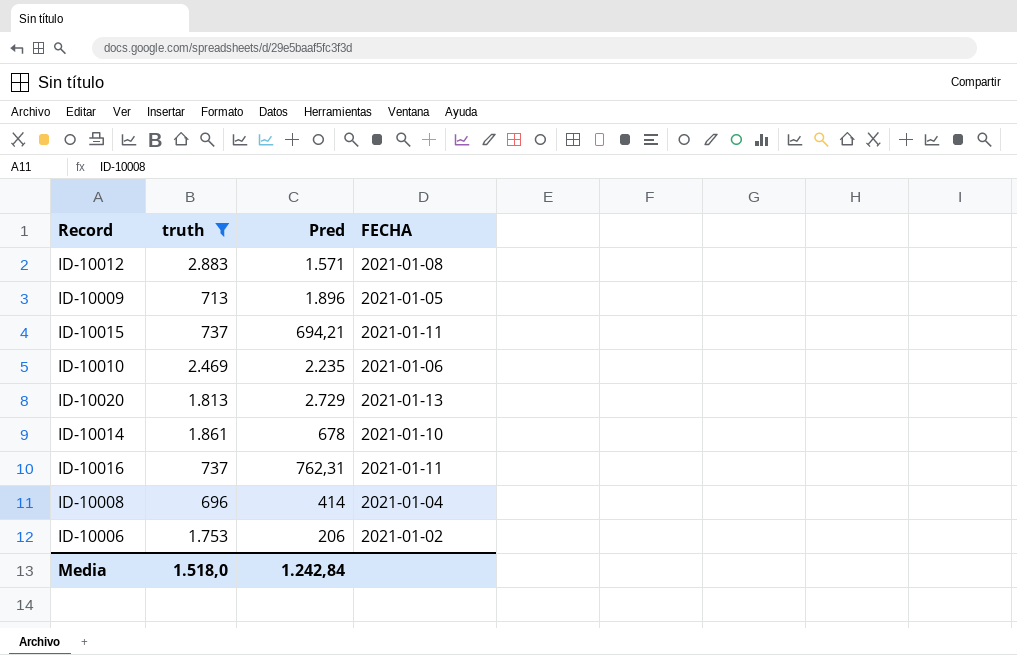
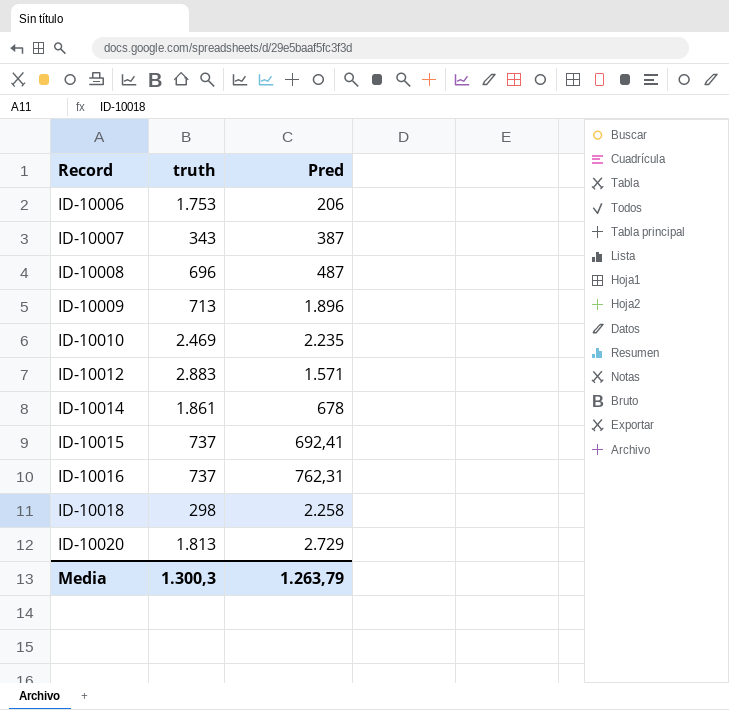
filter: truth >= 696 -> none
row order: none -> Record ascending
column FECHA | position: 4 -> none
ID-10008 | Pred: 414 -> 487
ID-10015 | Pred: 694,21 -> 692,41
Media | truth: 1.518,0 -> 1.300,3
Media | Pred: 1.242,84 -> 1.263,79

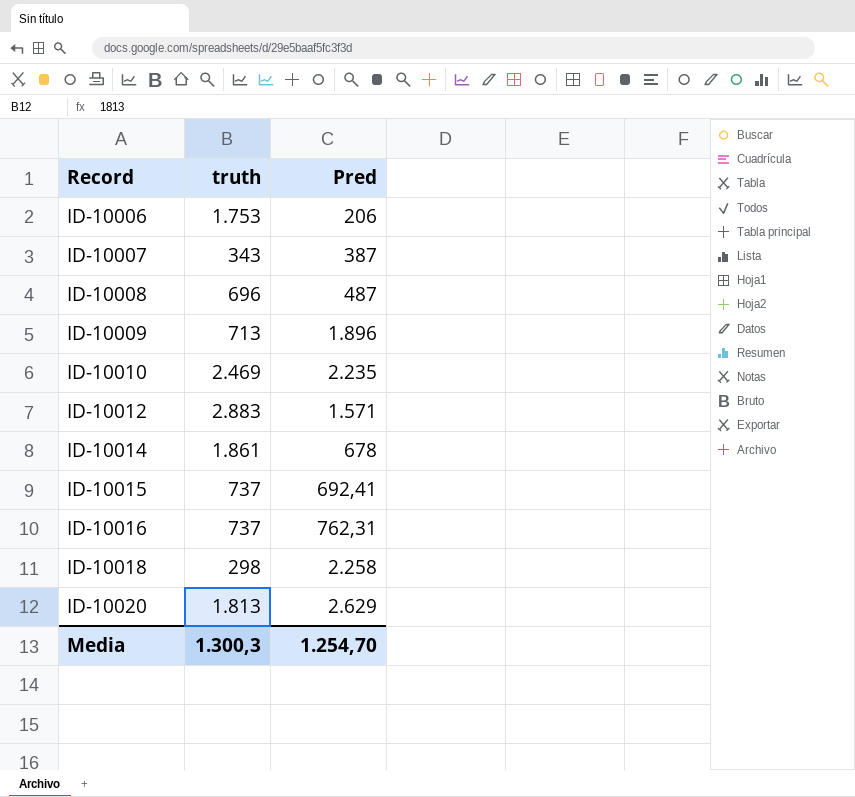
ID-10020 | Pred: 2.729 -> 2.629
Media | Pred: 1.263,79 -> 1.254,70

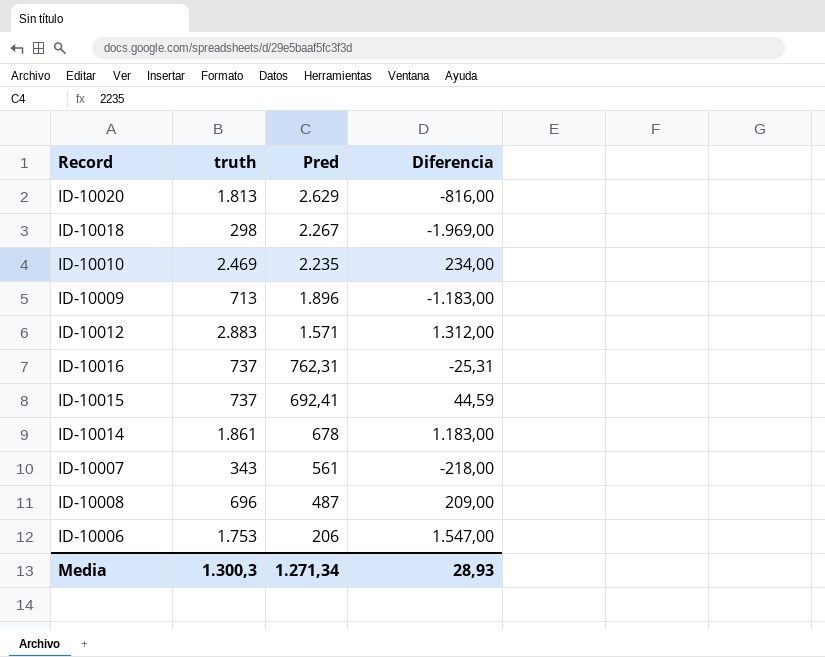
row order: Record ascending -> Pred descending
column Diferencia | formula: none -> [truth] - [Pred]
ID-10018 | Pred: 2.258 -> 2.267
ID-10007 | Pred: 387 -> 561
Media | Pred: 1.254,70 -> 1.271,34

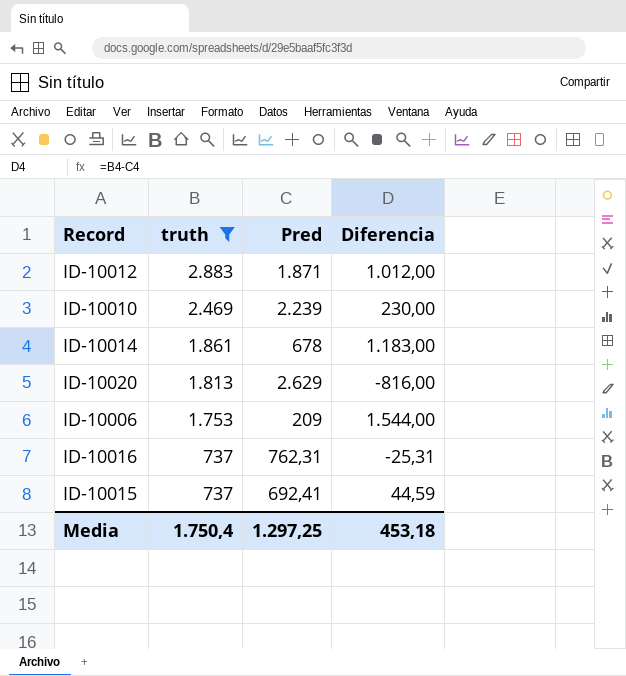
filter: none -> truth >= 737
row order: Pred descending -> truth descending
ID-10012 | Pred: 1.571 -> 1.871
ID-10012 | Diferencia: 1.312,00 -> 1.012,00
ID-10010 | Pred: 2.235 -> 2.239
ID-10010 | Diferencia: 234,00 -> 230,00
ID-10006 | Pred: 206 -> 209
ID-10006 | Diferencia: 1.547,00 -> 1.544,00
Media | truth: 1.300,3 -> 1.750,4
Media | Pred: 1.271,34 -> 1.297,25
Media | Diferencia: 28,93 -> 453,18

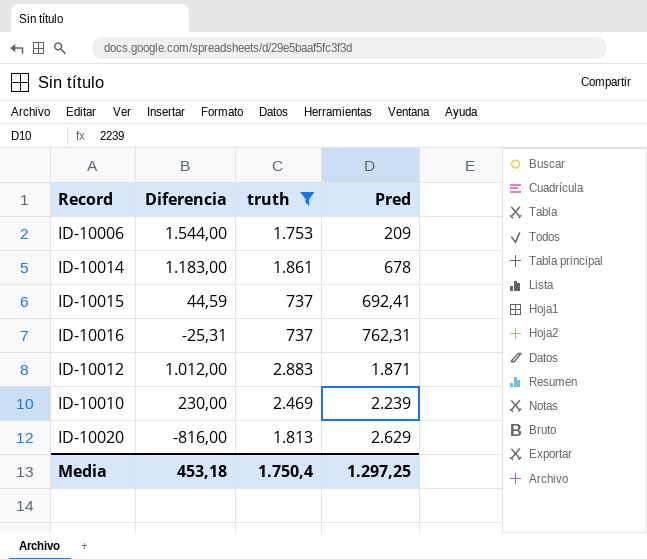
row order: truth descending -> Pred ascending
column Diferencia | position: 4 -> 2

